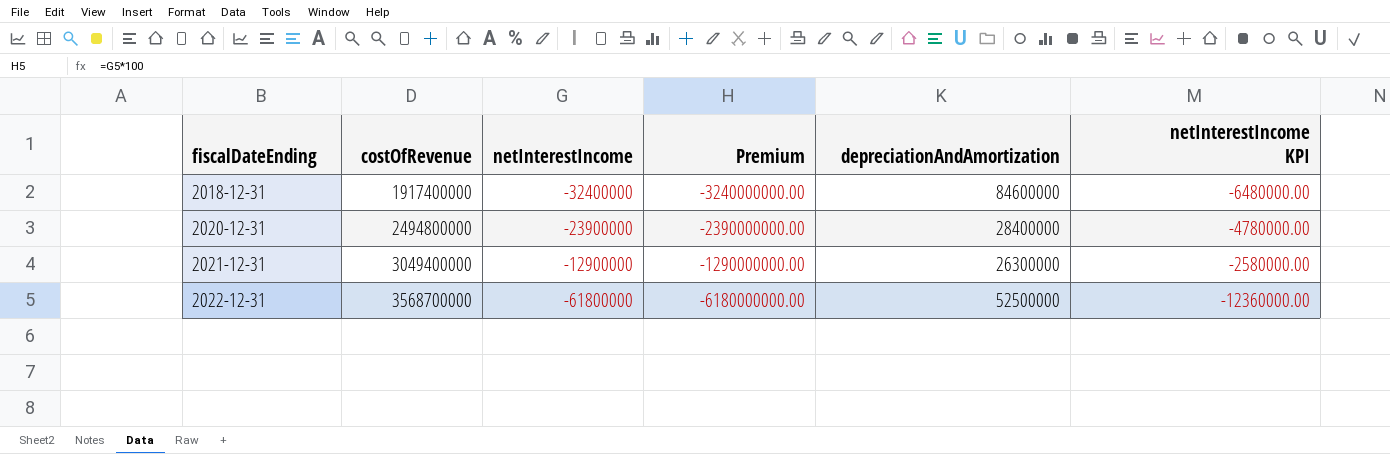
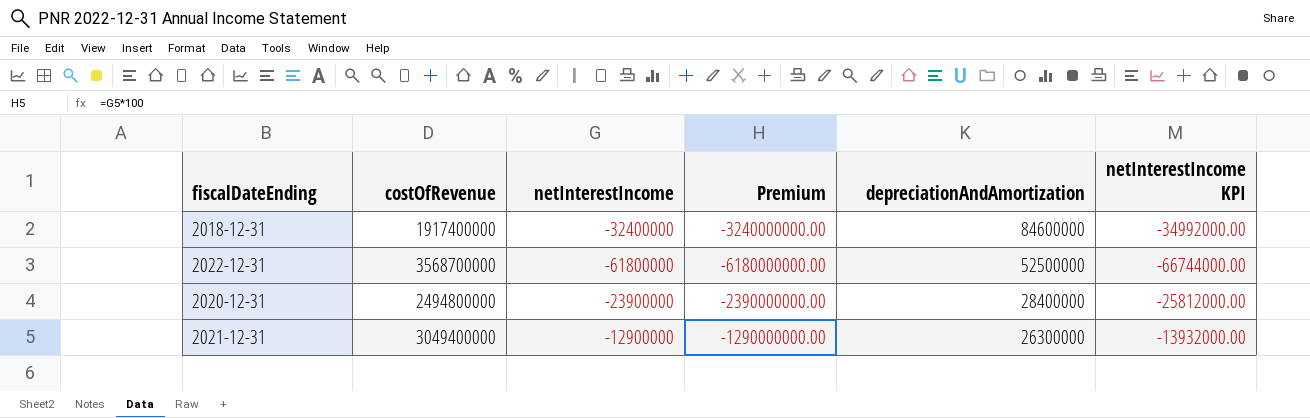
row order: fiscalDateEnding ascending -> depreciationAndAmortization descending
column netInterestIncome KPI | formula: [netInterestIncome] * 0.2 -> [netInterestIncome] * 1.08

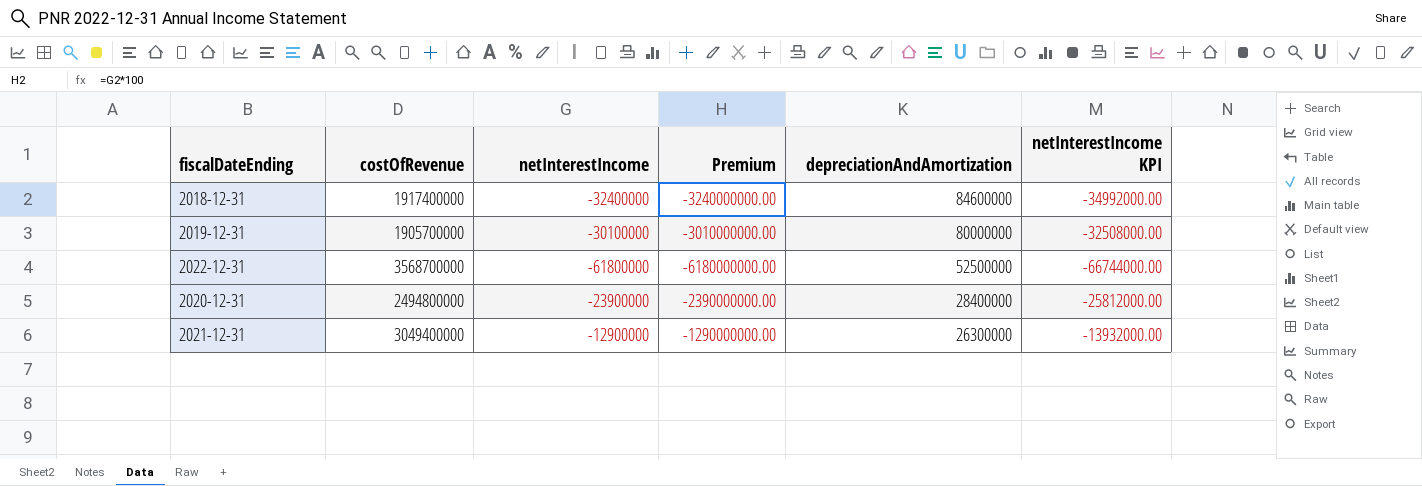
row 2019-12-31: none -> 1905700000 | -30100000 | -3010000000.00 | 80000000 | -32508000.00

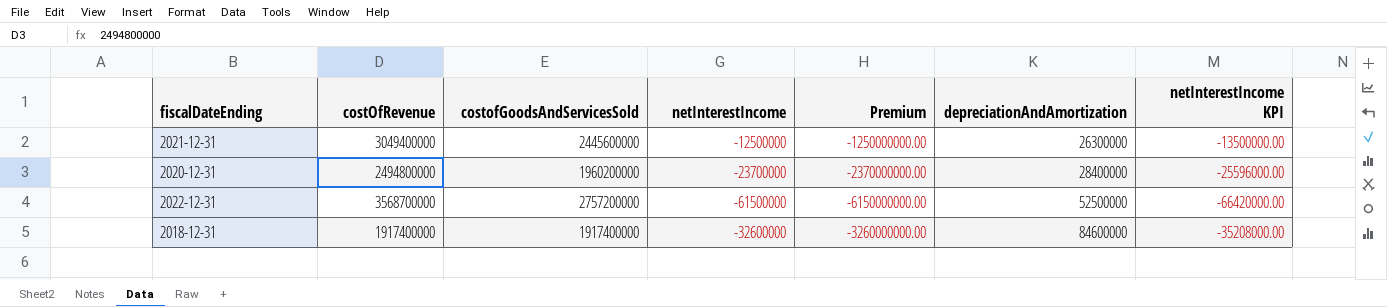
row order: depreciationAndAmortization descending -> depreciationAndAmortization ascending
column costofGoodsAndServicesSold | position: none -> 3
row 2019-12-31: 1905700000 | -30100000 | -3010000000.00 | 80000000 | -32508000.00 -> none
2021-12-31 | netInterestIncome: -12900000 -> -12500000
2021-12-31 | Premium: -1290000000.00 -> -1250000000.00
2021-12-31 | netInterestIncome KPI: -13932000.00 -> -13500000.00
2020-12-31 | netInterestIncome: -23900000 -> -23700000
2020-12-31 | Premium: -2390000000.00 -> -2370000000.00
2020-12-31 | netInterestIncome KPI: -25812000.00 -> -25596000.00
2022-12-31 | netInterestIncome: -61800000 -> -61500000
2022-12-31 | Premium: -6180000000.00 -> -6150000000.00
2022-12-31 | netInterestIncome KPI: -66744000.00 -> -66420000.00
2018-12-31 | netInterestIncome: -32400000 -> -32600000
2018-12-31 | Premium: -3240000000.00 -> -3260000000.00
2018-12-31 | netInterestIncome KPI: -34992000.00 -> -35208000.00

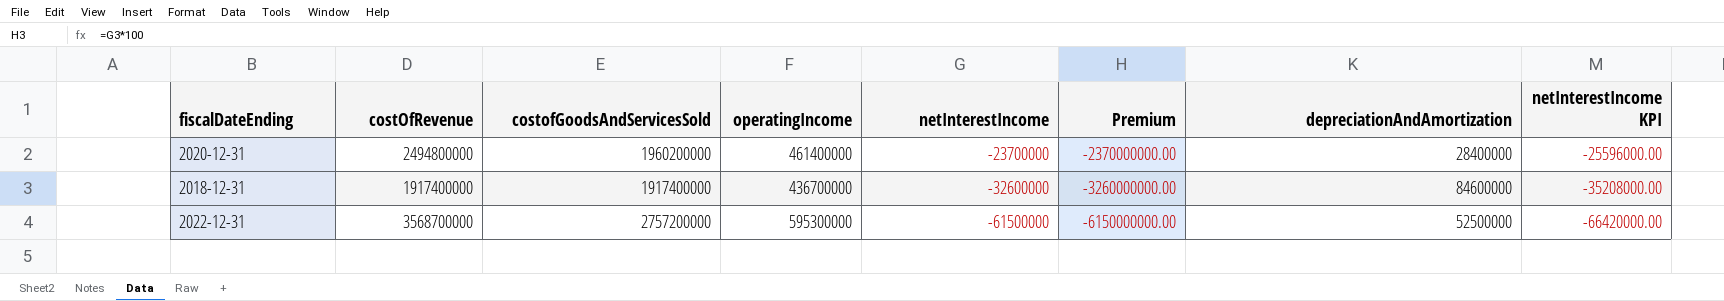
row order: depreciationAndAmortization ascending -> netInterestIncome descending
column operatingIncome | position: none -> 4
row 2021-12-31: 3049400000 | 2445600000 | -12500000 | -1250000000.00 | 26300000 | -13500000.00 -> none

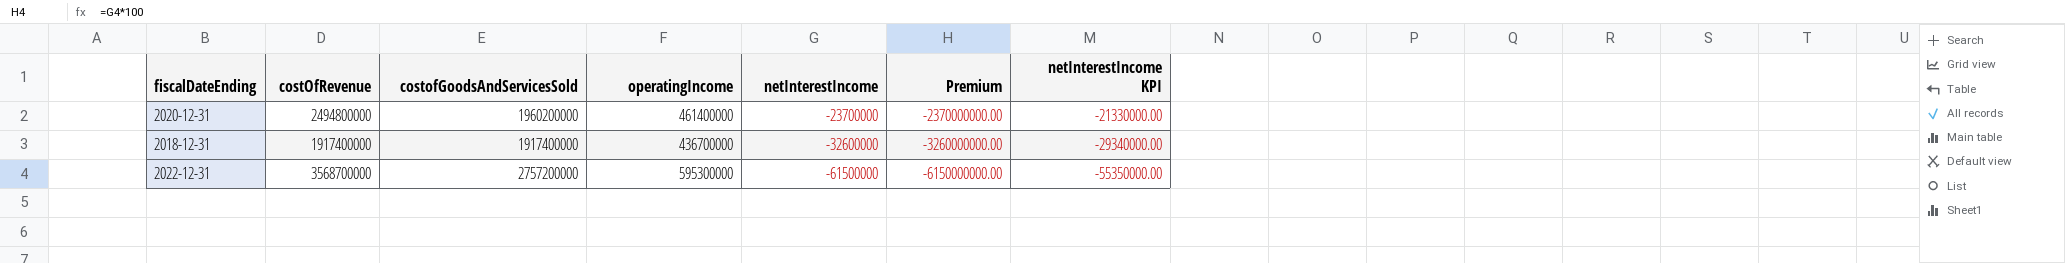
column depreciationAndAmortization | position: 7 -> none
column netInterestIncome KPI | formula: [netInterestIncome] * 1.08 -> [netInterestIncome] * 0.9

